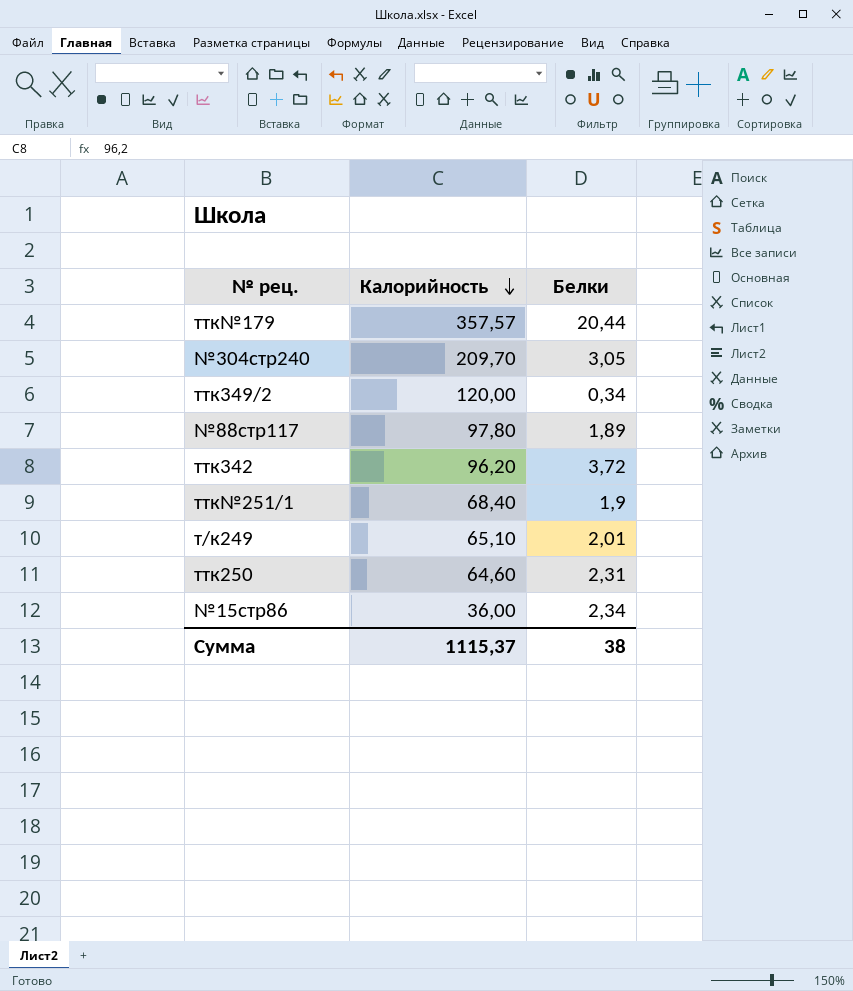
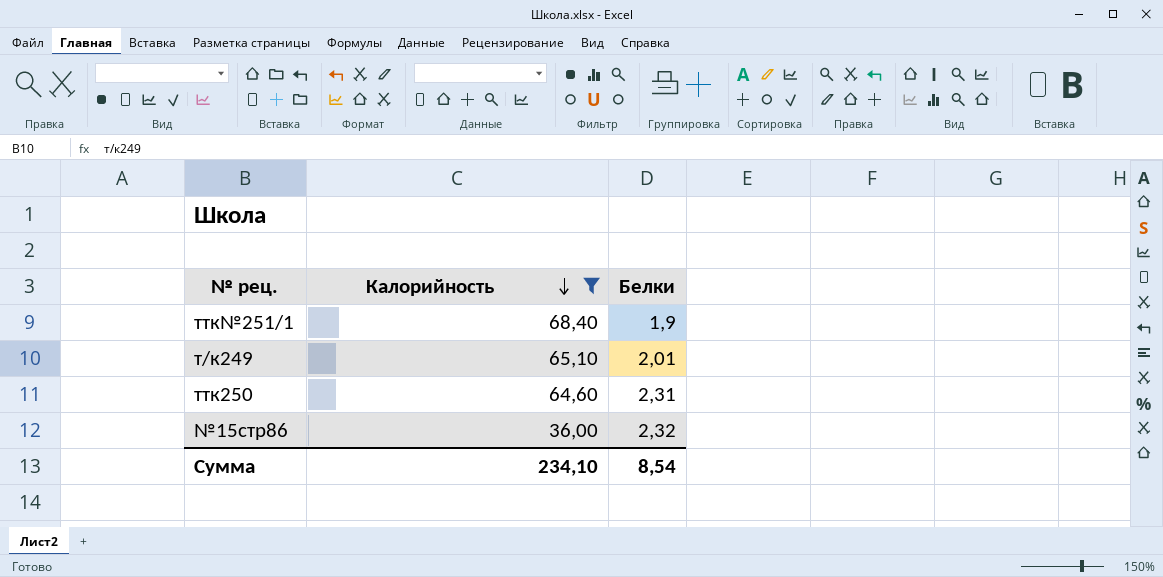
filter: none -> Калорийность <= 68,40
№15стр86 | Белки: 2,34 -> 2,32
Сумма | Калорийность: 1115,37 -> 234,10
Сумма | Белки: 38 -> 8,54

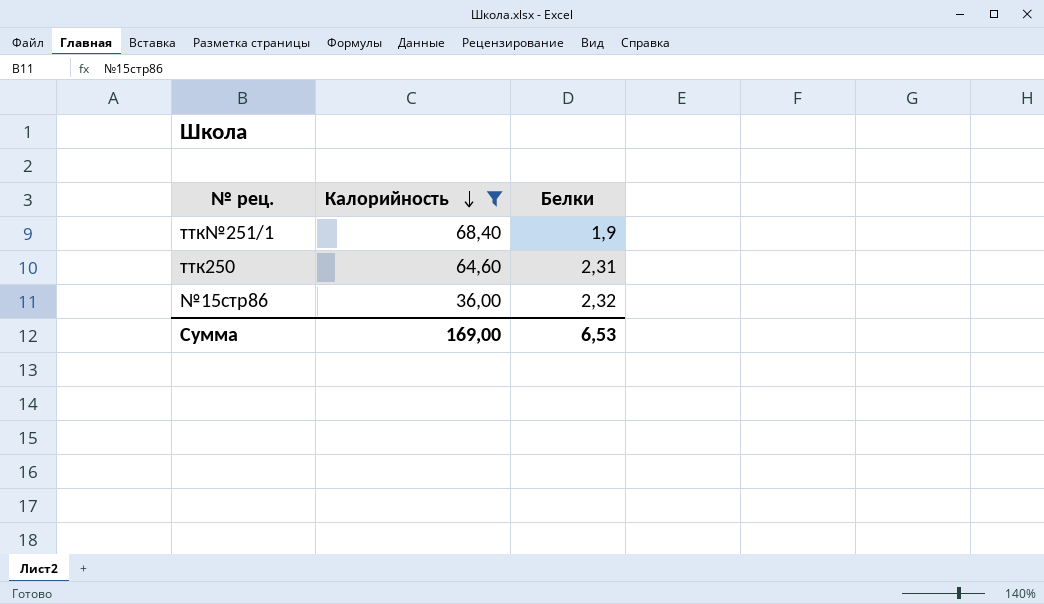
row т/к249: 65,10 | 2,01 -> none
Сумма | Калорийность: 234,10 -> 169,00
Сумма | Белки: 8,54 -> 6,53

